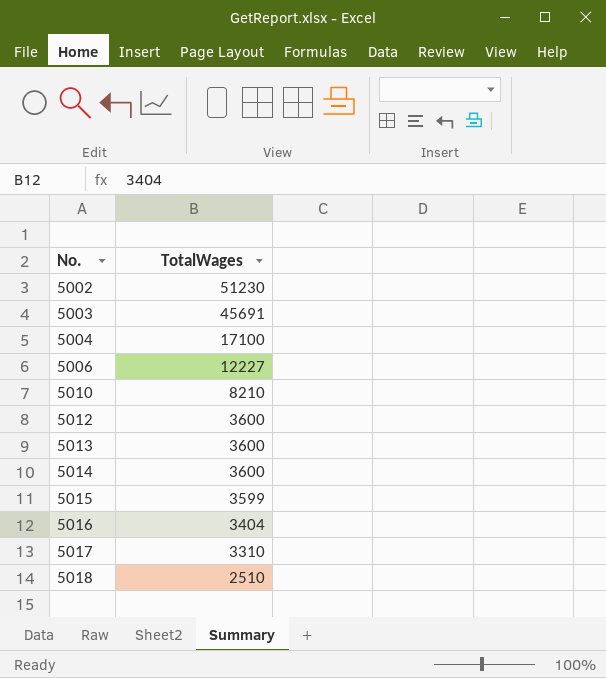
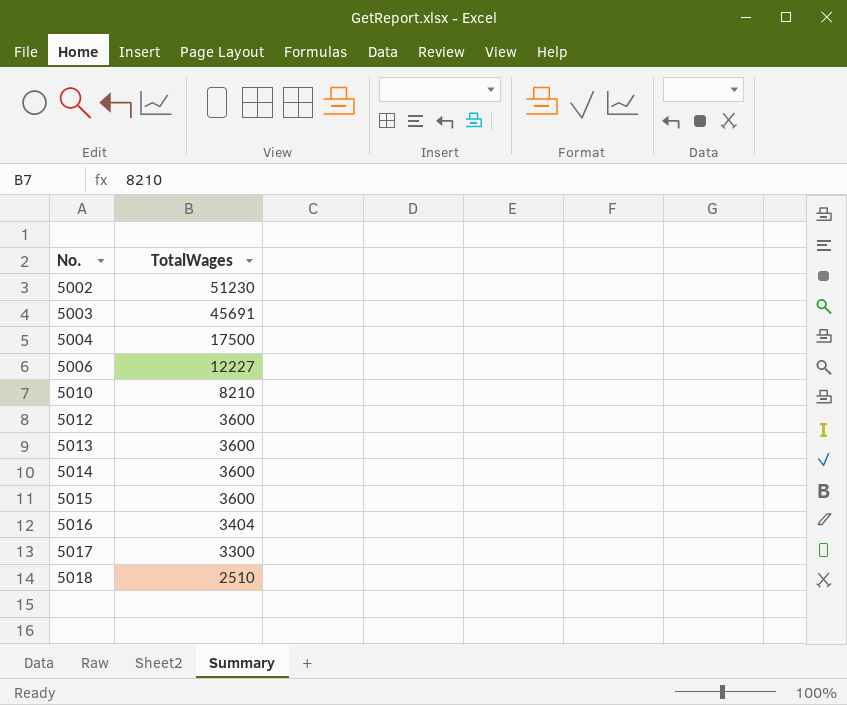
5004 | TotalWages: 17100 -> 17500
5015 | TotalWages: 3599 -> 3600
5017 | TotalWages: 3310 -> 3300

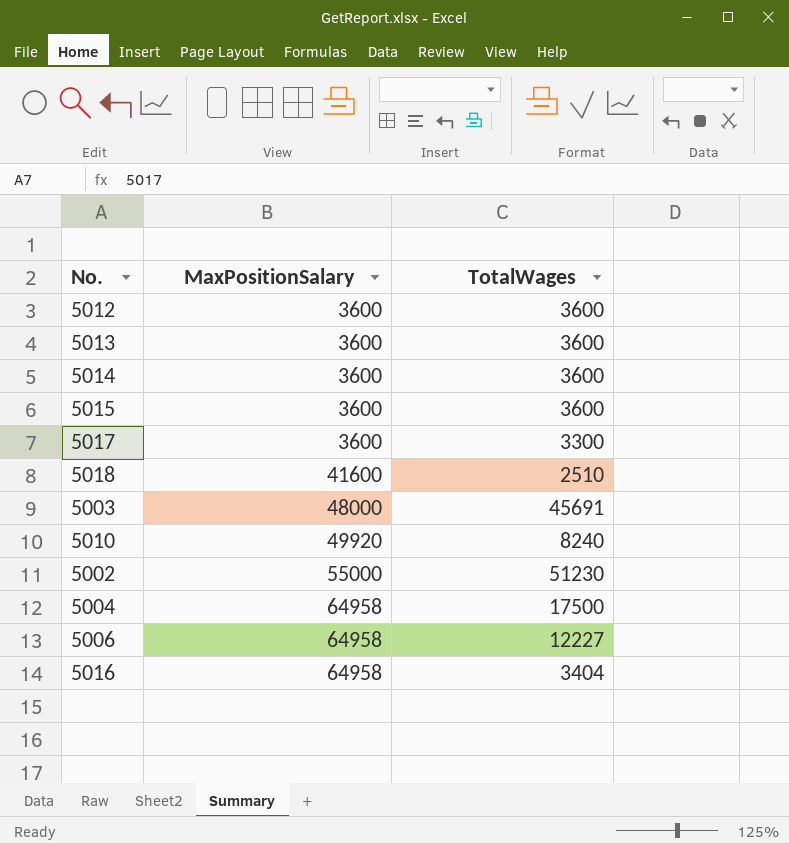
row order: No. ascending -> MaxPositionSalary ascending
column MaxPositionSalary | position: none -> 2
5010 | TotalWages: 8210 -> 8240

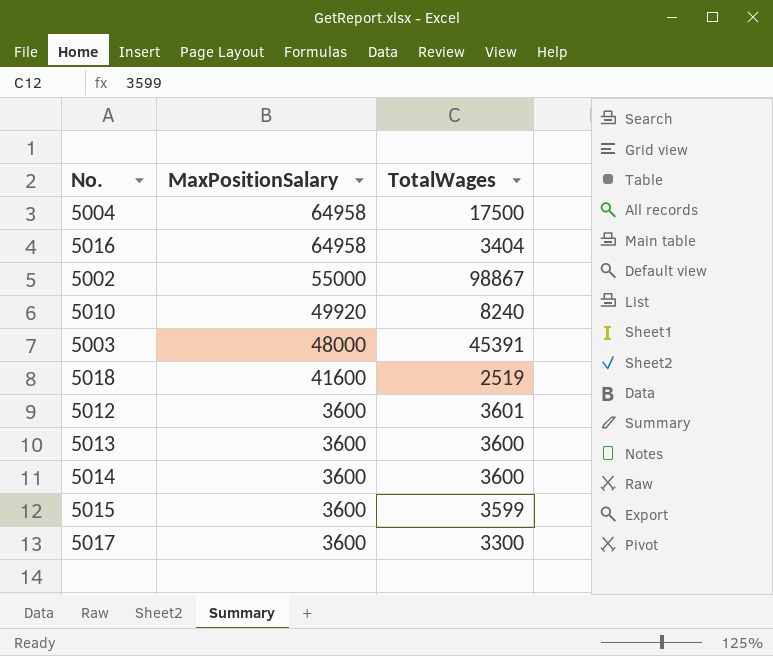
row order: MaxPositionSalary ascending -> MaxPositionSalary descending
row 5006: 64958 | 12227 -> none
5002 | TotalWages: 51230 -> 98867
5003 | TotalWages: 45691 -> 45391
5018 | TotalWages: 2510 -> 2519
5012 | TotalWages: 3600 -> 3601
5015 | TotalWages: 3600 -> 3599

